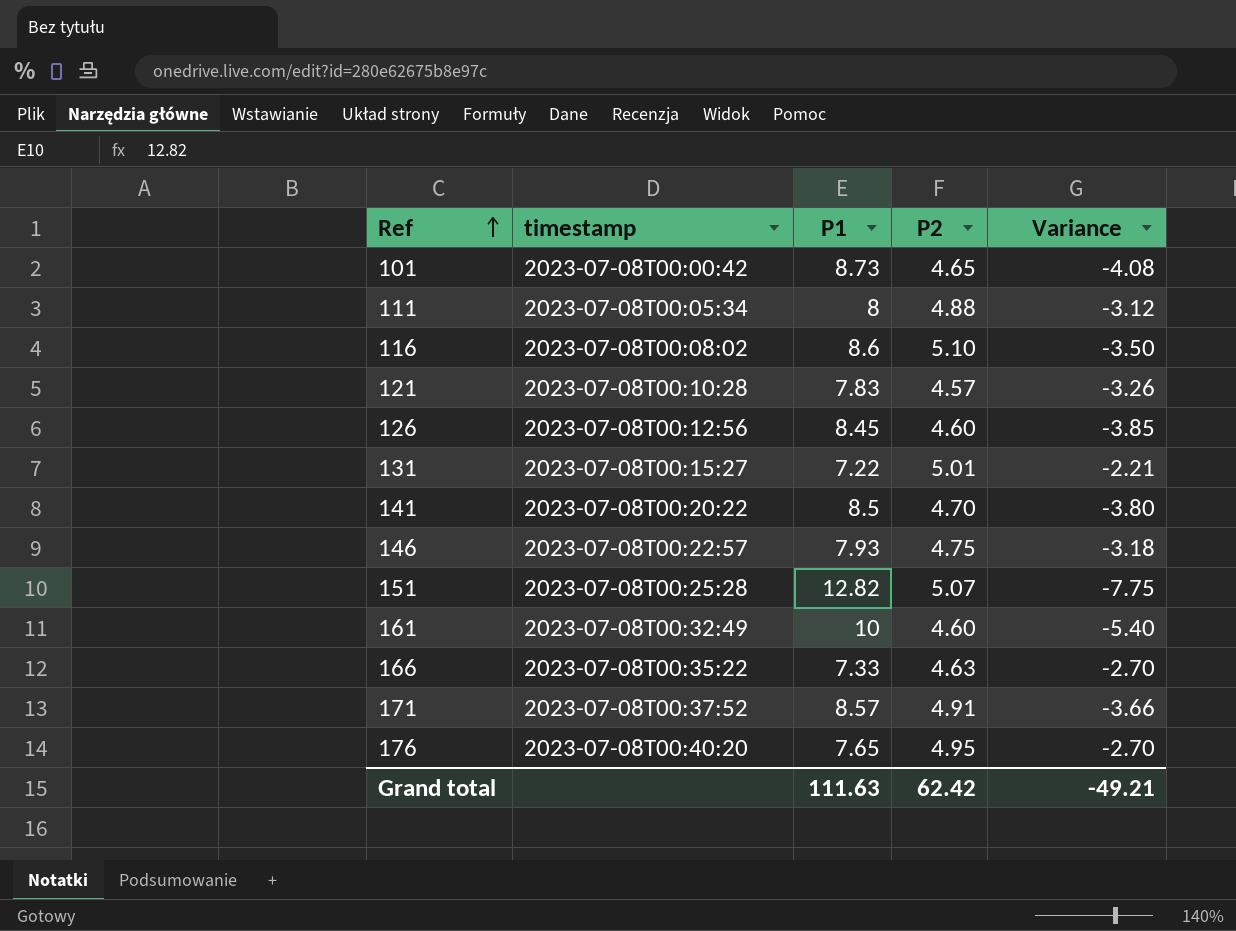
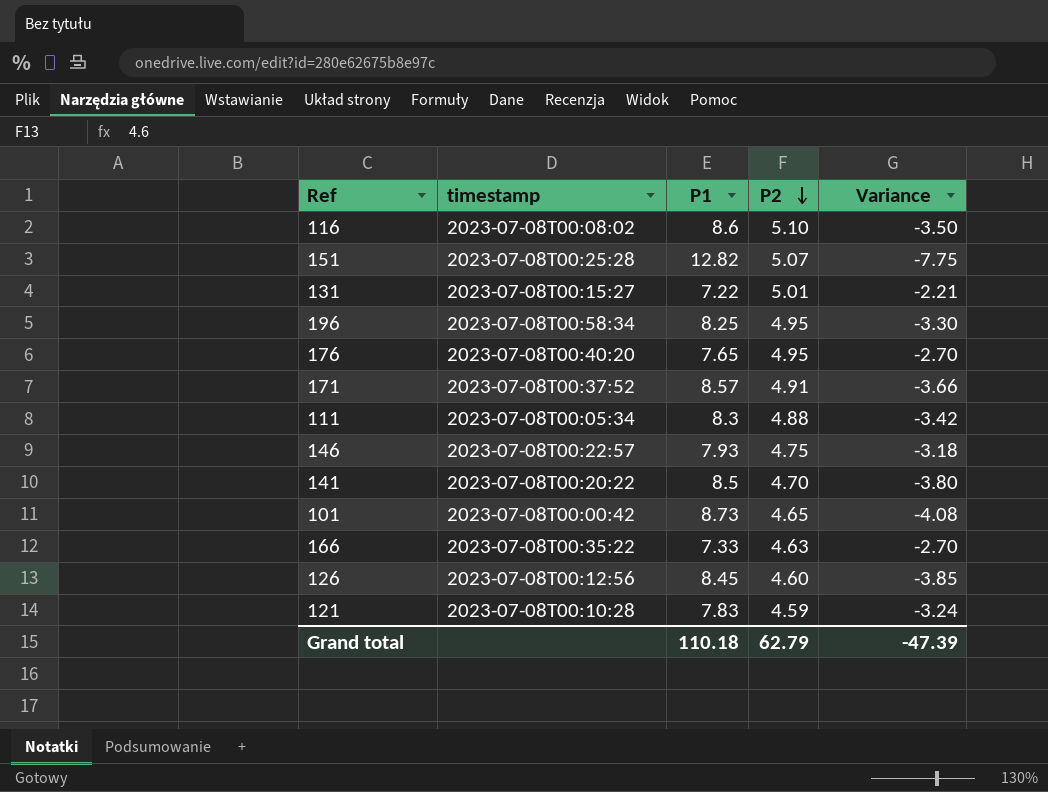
row order: Ref ascending -> P2 descending
row 161: 2023-07-08T00:32:49 | 10 | 4.60 | -5.40 -> none
row 196: none -> 2023-07-08T00:58:34 | 8.25 | 4.95 | -3.30
111 | P1: 8 -> 8.3
111 | Variance: -3.12 -> -3.42
121 | P2: 4.57 -> 4.59
121 | Variance: -3.26 -> -3.24
Grand total | P1: 111.63 -> 110.18
Grand total | P2: 62.42 -> 62.79
Grand total | Variance: -49.21 -> -47.39

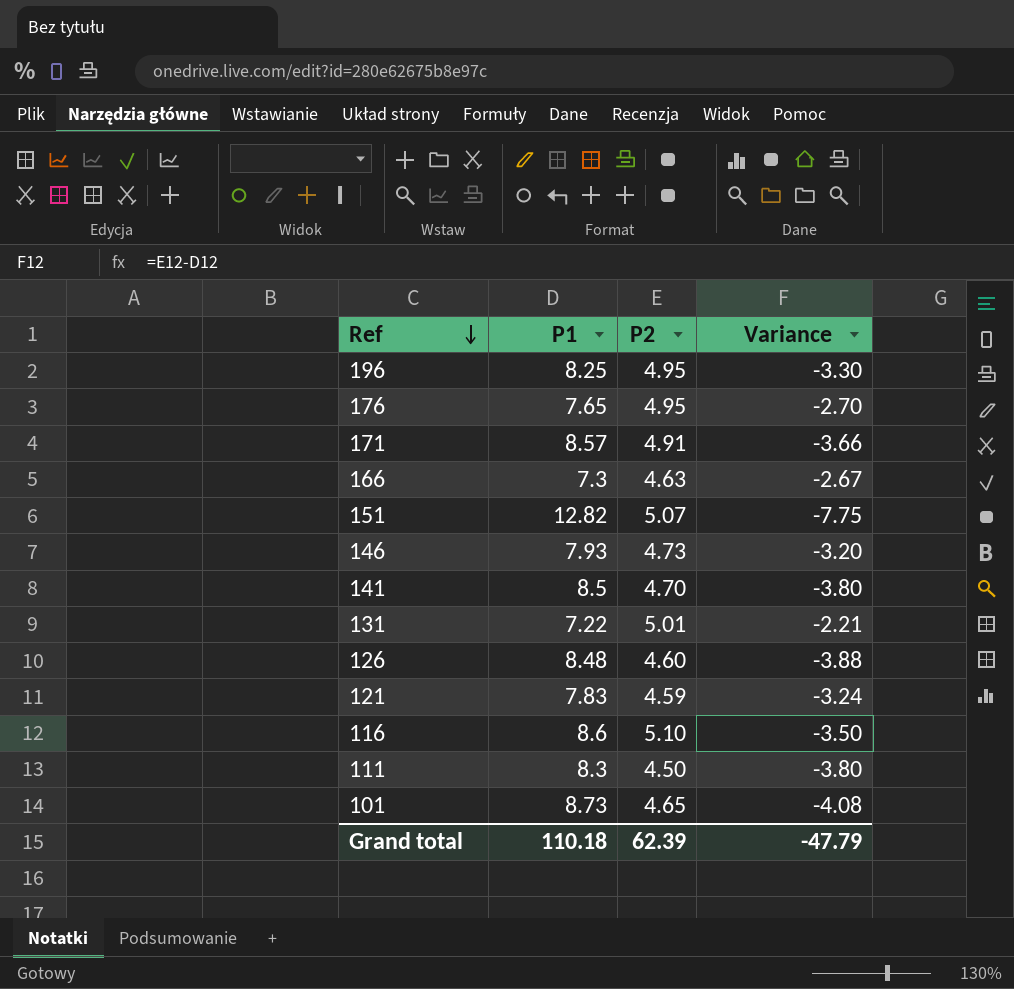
row order: P2 descending -> Ref descending
column timestamp | position: 2 -> none
166 | P1: 7.33 -> 7.3
166 | Variance: -2.70 -> -2.67
146 | P2: 4.75 -> 4.73
146 | Variance: -3.18 -> -3.20
126 | P1: 8.45 -> 8.48
126 | Variance: -3.85 -> -3.88
111 | P2: 4.88 -> 4.50
111 | Variance: -3.42 -> -3.80
Grand total | P2: 62.79 -> 62.39
Grand total | Variance: -47.39 -> -47.79

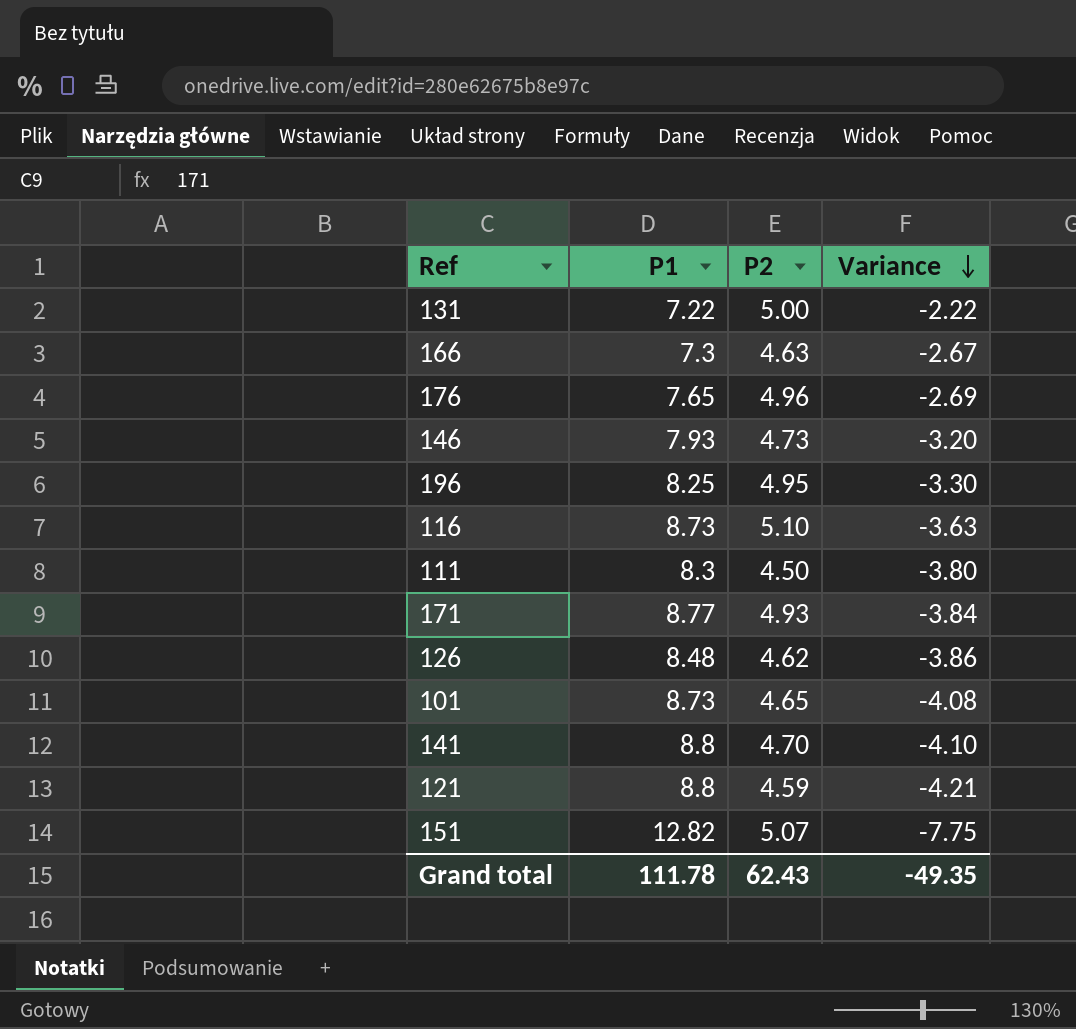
row order: Ref descending -> Variance descending
131 | P2: 5.01 -> 5.00
131 | Variance: -2.21 -> -2.22
176 | P2: 4.95 -> 4.96
176 | Variance: -2.70 -> -2.69
116 | P1: 8.6 -> 8.73
116 | Variance: -3.50 -> -3.63
171 | P1: 8.57 -> 8.77
171 | P2: 4.91 -> 4.93
171 | Variance: -3.66 -> -3.84
126 | P2: 4.60 -> 4.62
126 | Variance: -3.88 -> -3.86
141 | P1: 8.5 -> 8.8
141 | Variance: -3.80 -> -4.10
121 | P1: 7.83 -> 8.8
121 | Variance: -3.24 -> -4.21
Grand total | P1: 110.18 -> 111.78
Grand total | P2: 62.39 -> 62.43
Grand total | Variance: -47.79 -> -49.35

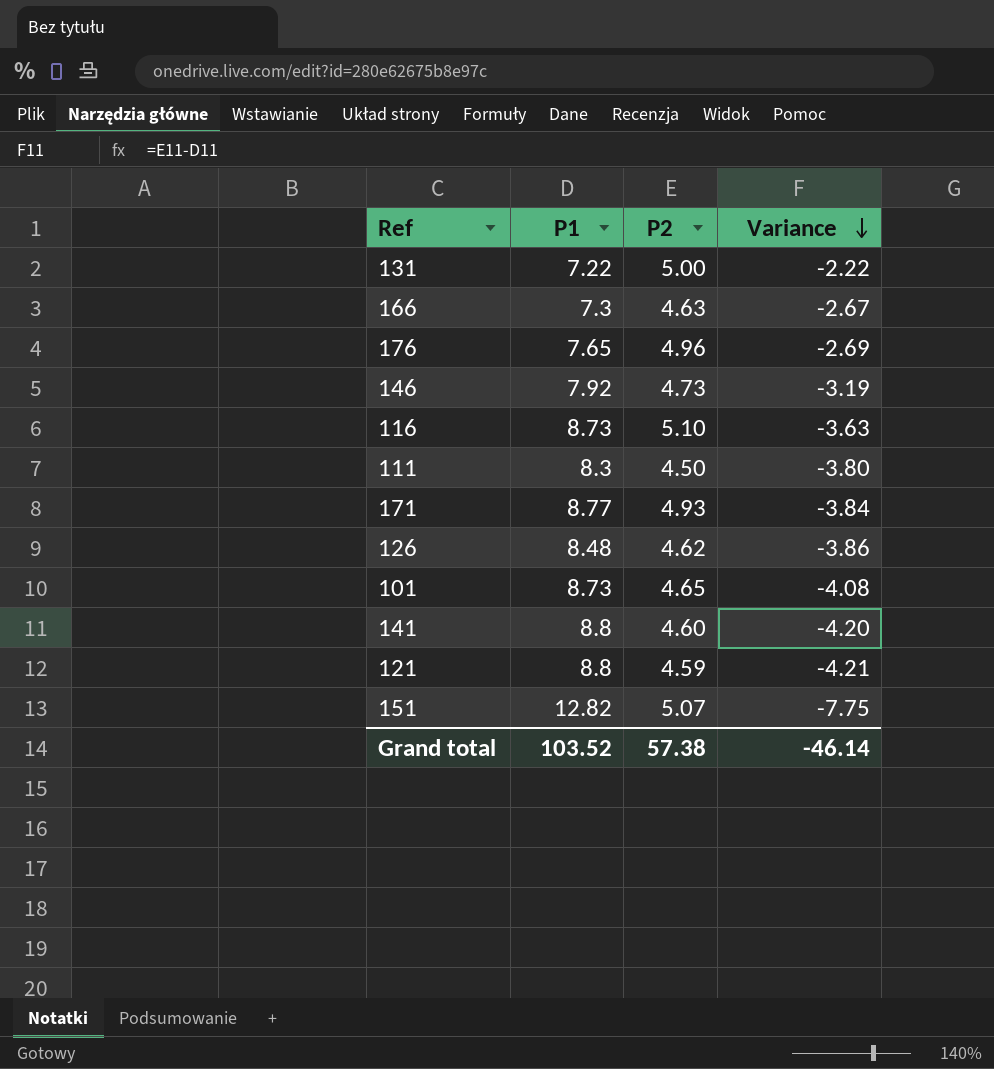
row 196: 8.25 | 4.95 | -3.30 -> none
146 | P1: 7.93 -> 7.92
146 | Variance: -3.20 -> -3.19
141 | P2: 4.70 -> 4.60
141 | Variance: -4.10 -> -4.20
Grand total | P1: 111.78 -> 103.52
Grand total | P2: 62.43 -> 57.38
Grand total | Variance: -49.35 -> -46.14

